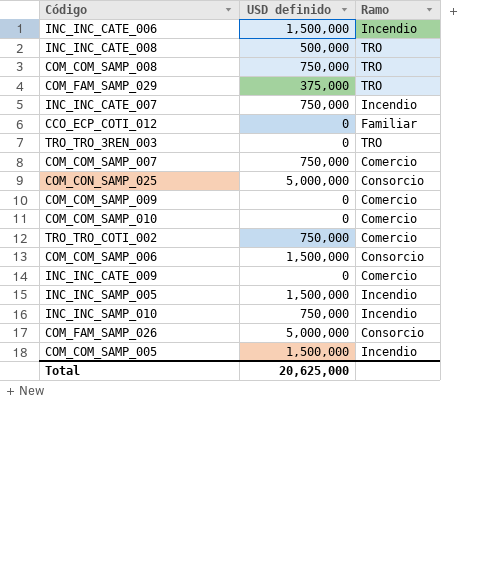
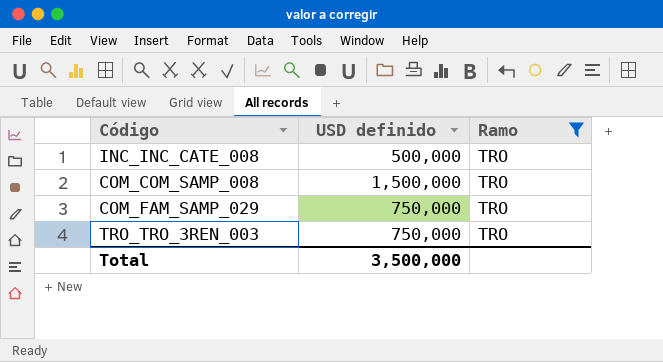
filter: none -> Ramo = TRO
COM_COM_SAMP_008 | USD definido: 750,000 -> 1,500,000
COM_FAM_SAMP_029 | USD definido: 375,000 -> 750,000
TRO_TRO_3REN_003 | USD definido: 0 -> 750,000
Total | USD definido: 20,625,000 -> 3,500,000

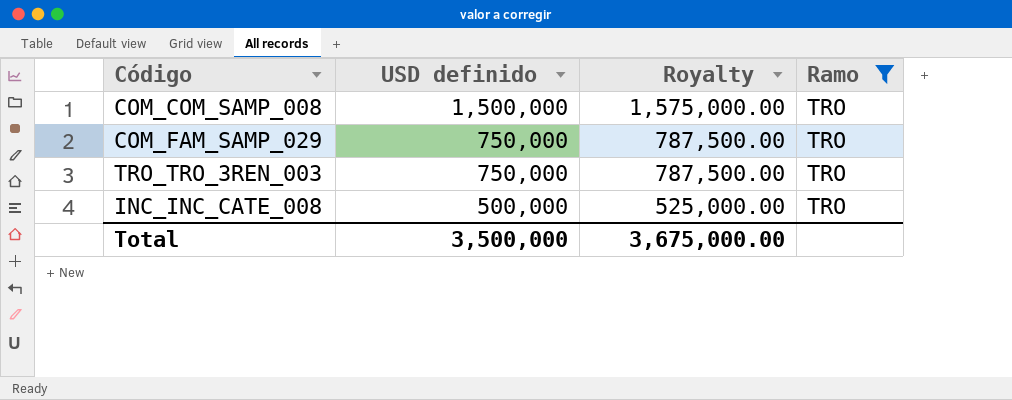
row order: none -> USD definido descending
column Royalty | formula: none -> [USD definido] * 1.05

